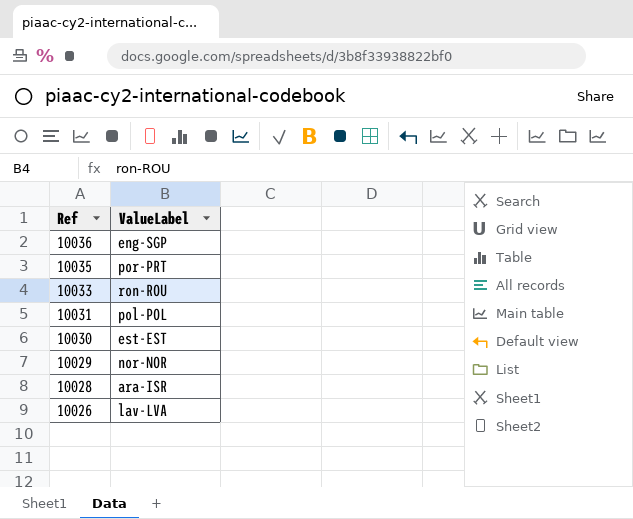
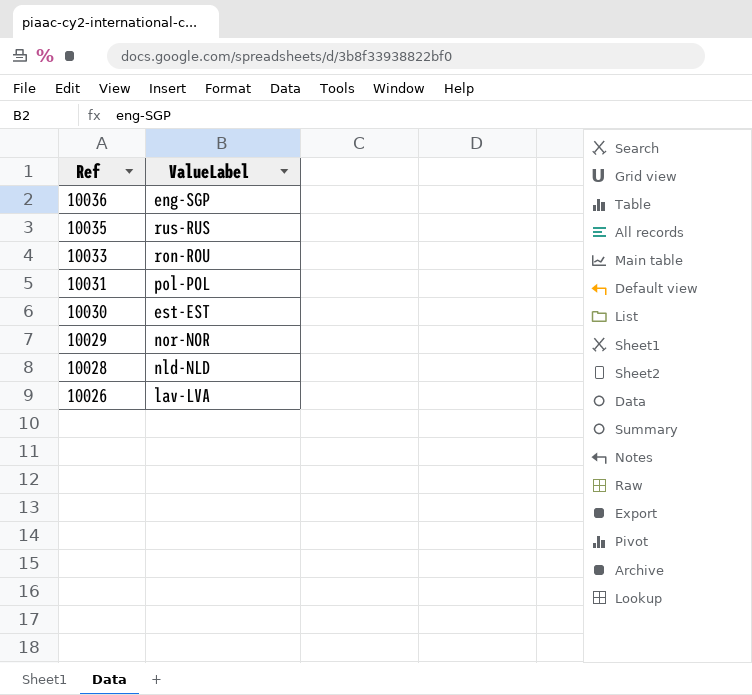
10035 | ValueLabel: por-PRT -> rus-RUS
10028 | ValueLabel: ara-ISR -> nld-NLD

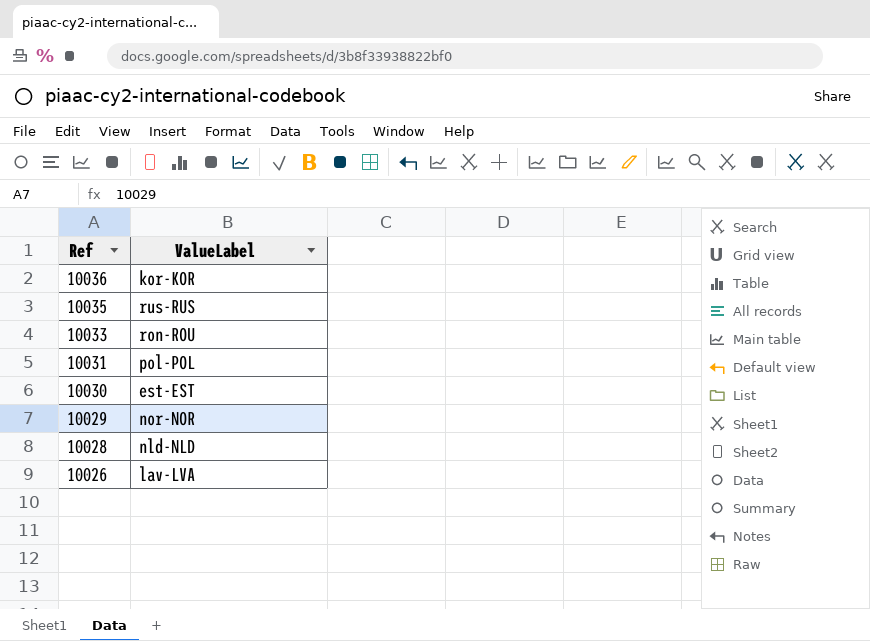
10036 | ValueLabel: eng-SGP -> kor-KOR

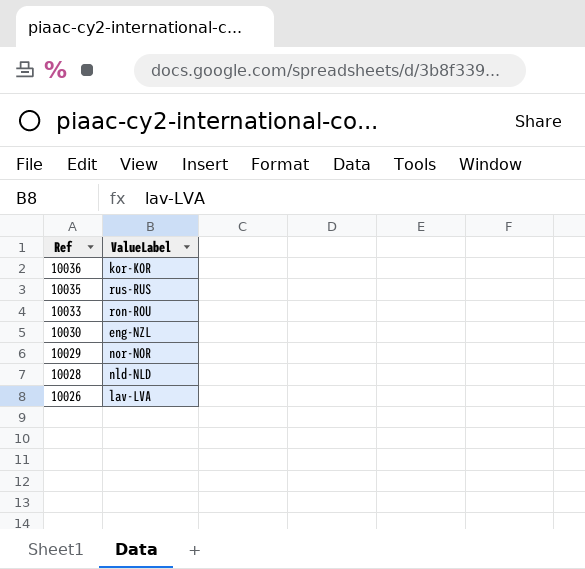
row 10031: pol-POL -> none
10030 | ValueLabel: est-EST -> eng-NZL

